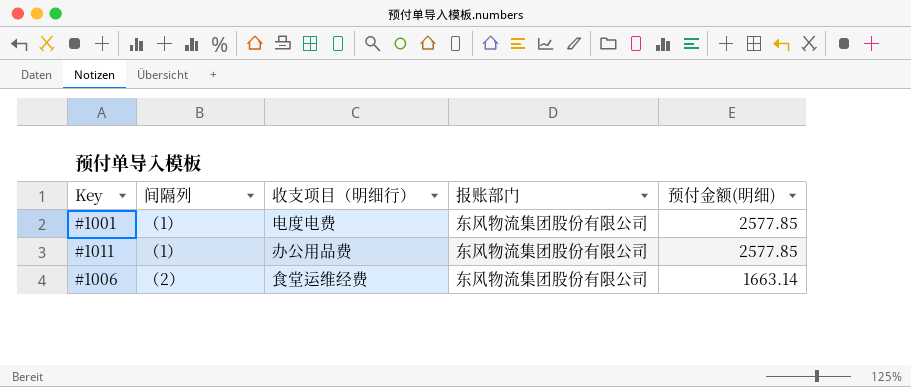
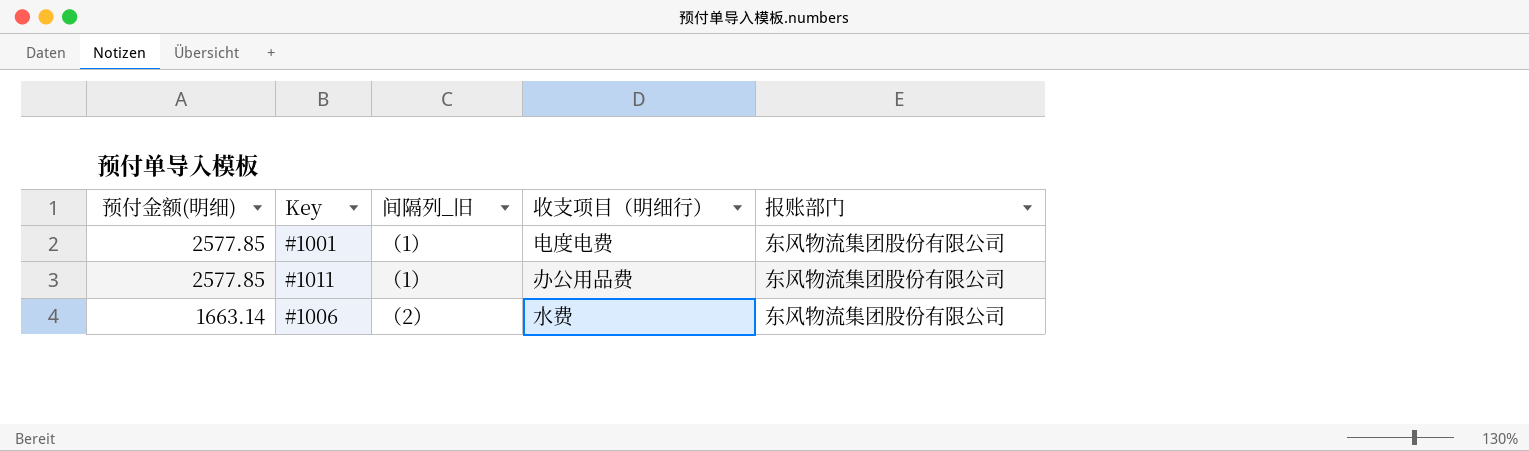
column 预付金额(明细) | position: 5 -> 1
column name: 间隔列 -> 间隔列_旧
#1006 | 收支项目（明细行）: 食堂运维经费 -> 水费

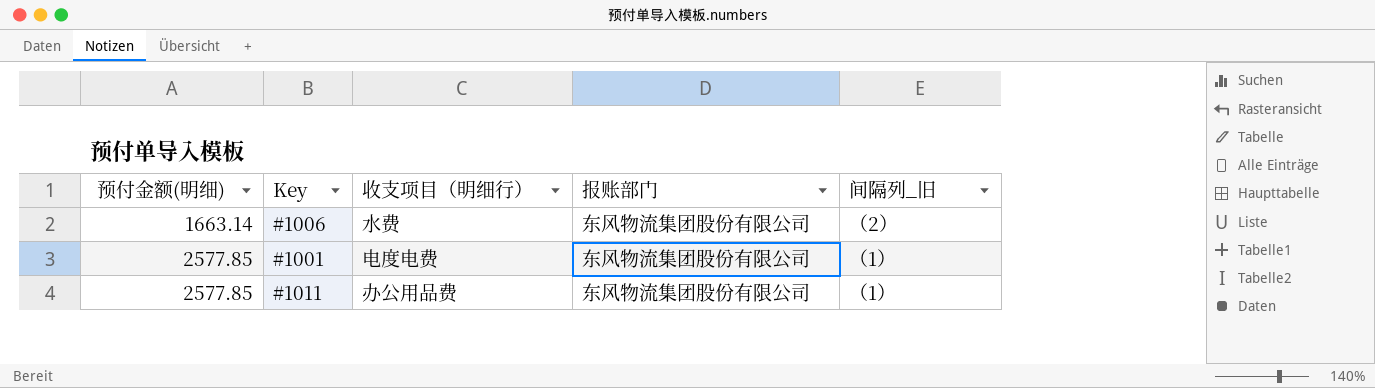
row order: 预付金额(明细) descending -> 预付金额(明细) ascending
column 间隔列_旧 | position: 3 -> 5

